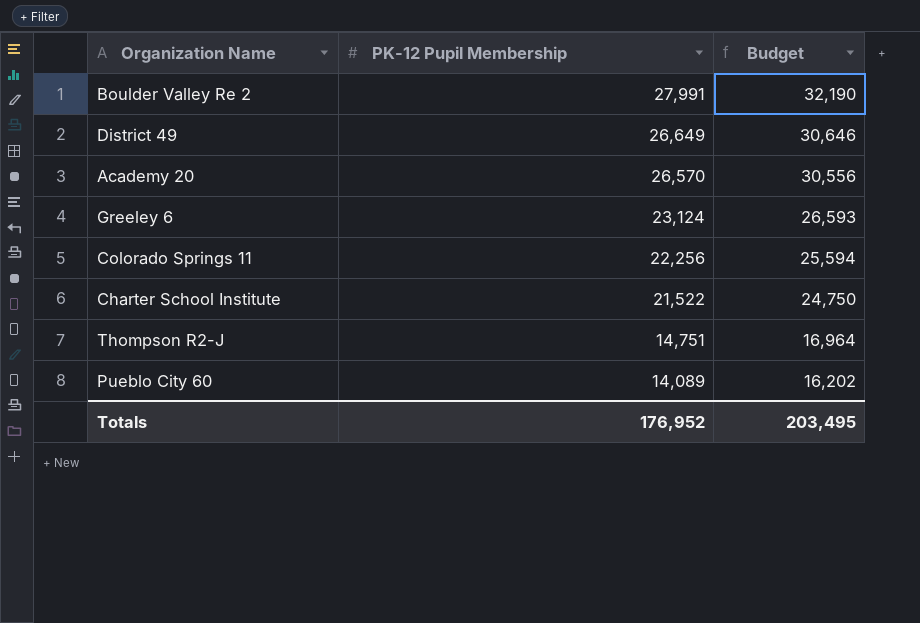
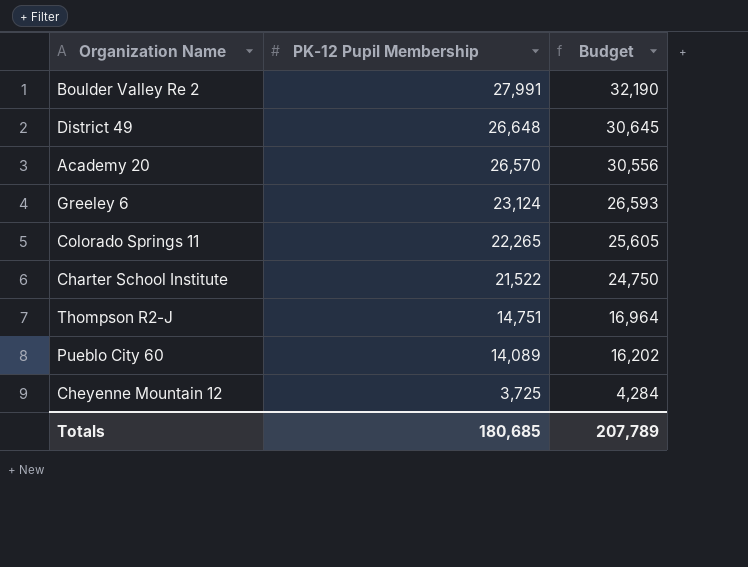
District 49 | PK-12 Pupil Membership: 26,649 -> 26,648
District 49 | Budget: 30,646 -> 30,645
Colorado Springs 11 | PK-12 Pupil Membership: 22,256 -> 22,265
Colorado Springs 11 | Budget: 25,594 -> 25,605
row Cheyenne Mountain 12: none -> 3,725 | 4,284
Totals | PK-12 Pupil Membership: 176,952 -> 180,685
Totals | Budget: 203,495 -> 207,789

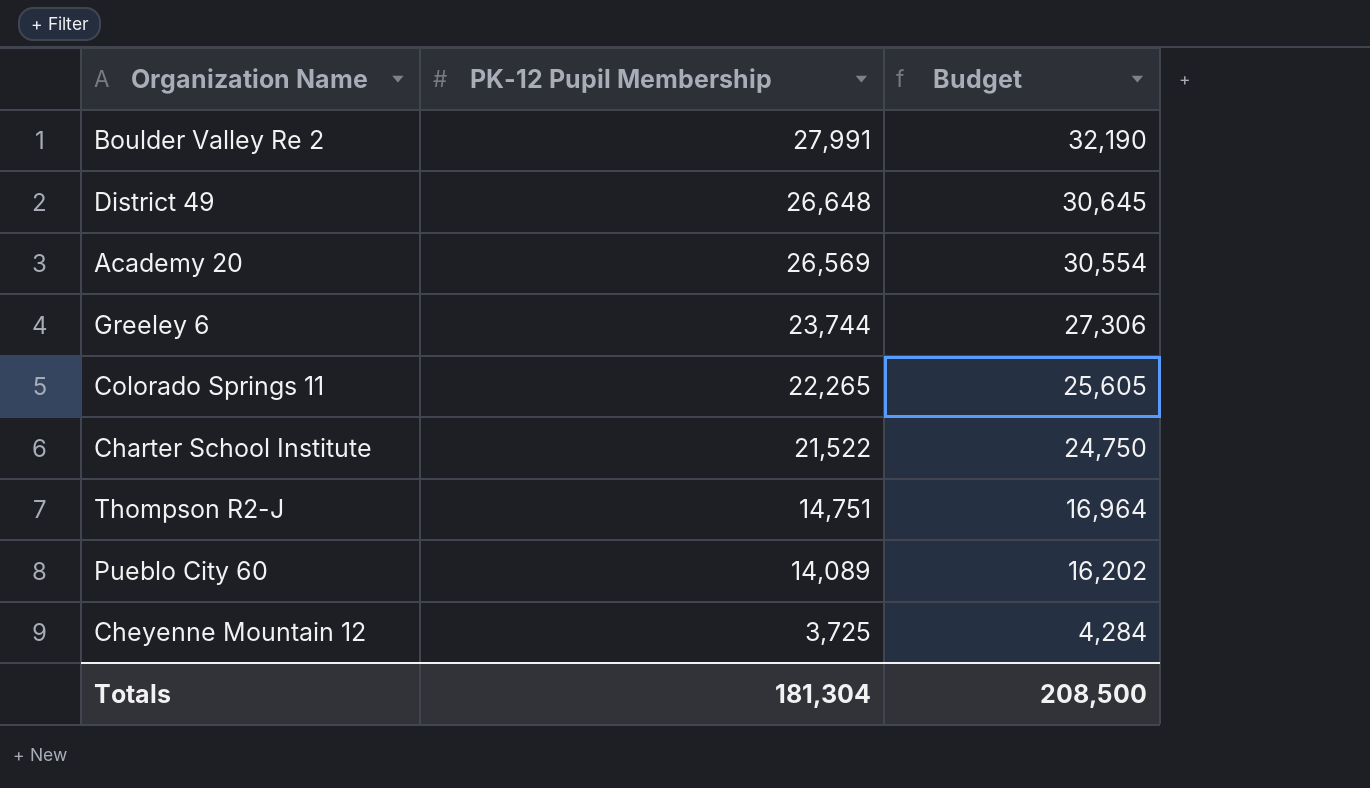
Academy 20 | PK-12 Pupil Membership: 26,570 -> 26,569
Academy 20 | Budget: 30,556 -> 30,554
Greeley 6 | PK-12 Pupil Membership: 23,124 -> 23,744
Greeley 6 | Budget: 26,593 -> 27,306
Totals | PK-12 Pupil Membership: 180,685 -> 181,304
Totals | Budget: 207,789 -> 208,500

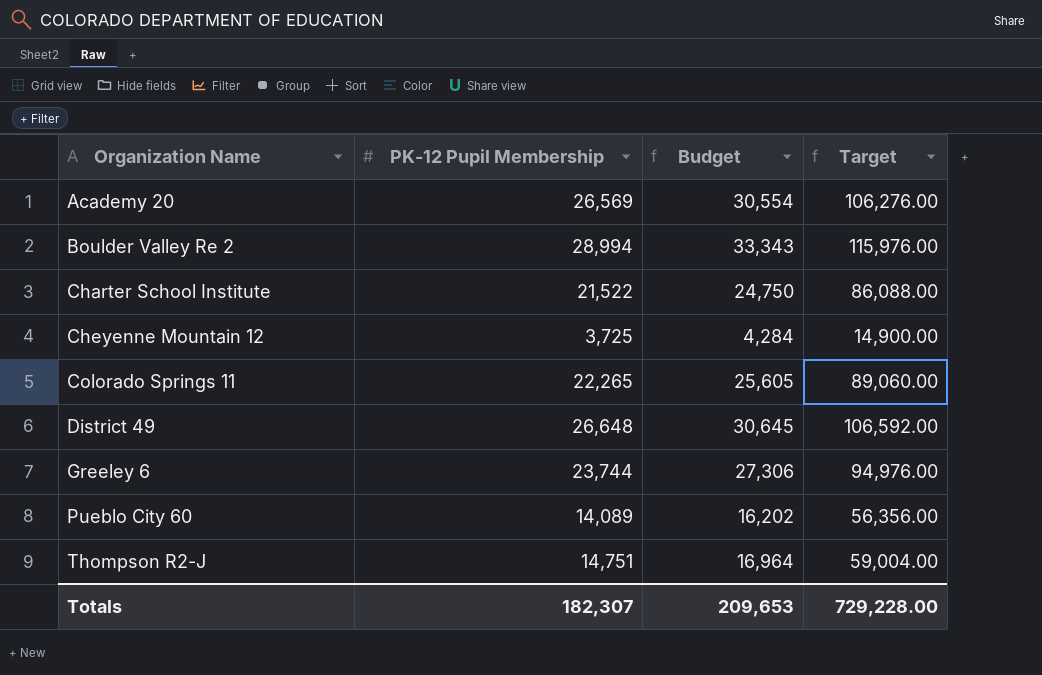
row order: PK-12 Pupil Membership descending -> Organization Name ascending
column Target | formula: none -> [PK-12 Pupil Membership] * 4
Boulder Valley Re 2 | PK-12 Pupil Membership: 27,991 -> 28,994
Boulder Valley Re 2 | Budget: 32,190 -> 33,343
Totals | PK-12 Pupil Membership: 181,304 -> 182,307
Totals | Budget: 208,500 -> 209,653

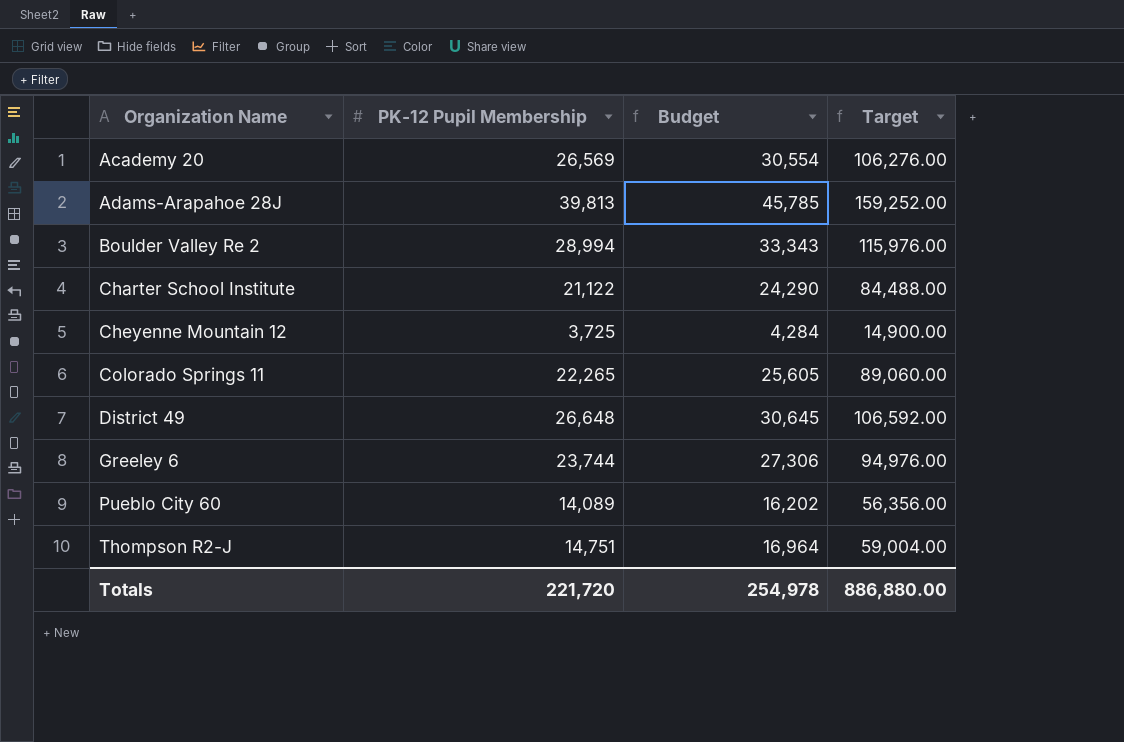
row Adams-Arapahoe 28J: none -> 39,813 | 45,785 | 159,252.00
Charter School Institute | PK-12 Pupil Membership: 21,522 -> 21,122
Charter School Institute | Budget: 24,750 -> 24,290
Charter School Institute | Target: 86,088.00 -> 84,488.00
Totals | PK-12 Pupil Membership: 182,307 -> 221,720
Totals | Budget: 209,653 -> 254,978
Totals | Target: 729,228.00 -> 886,880.00

